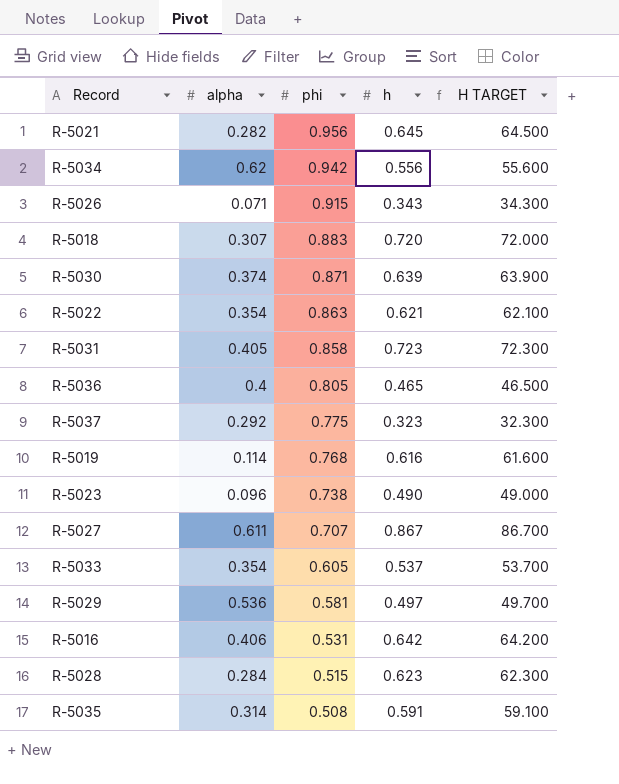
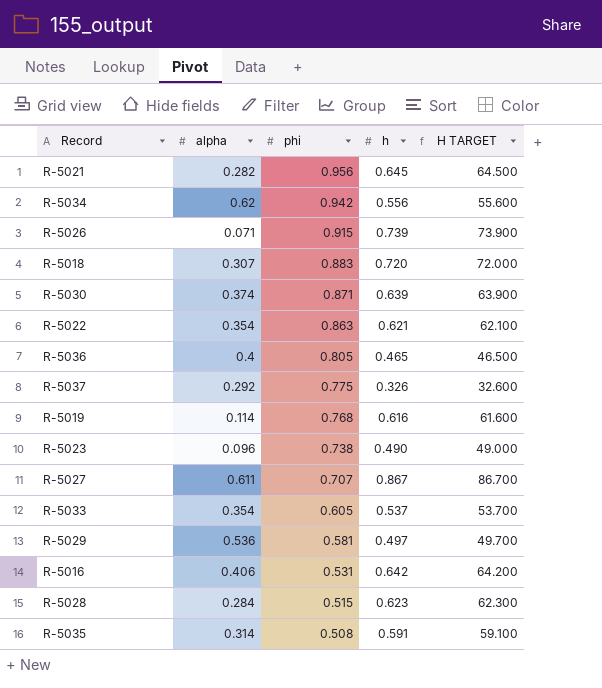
row R-5031: 0.405 | 0.858 | 0.723 | 72.300 -> none
R-5026 | h: 0.343 -> 0.739
R-5026 | H TARGET: 34.300 -> 73.900
R-5037 | h: 0.323 -> 0.326
R-5037 | H TARGET: 32.300 -> 32.600

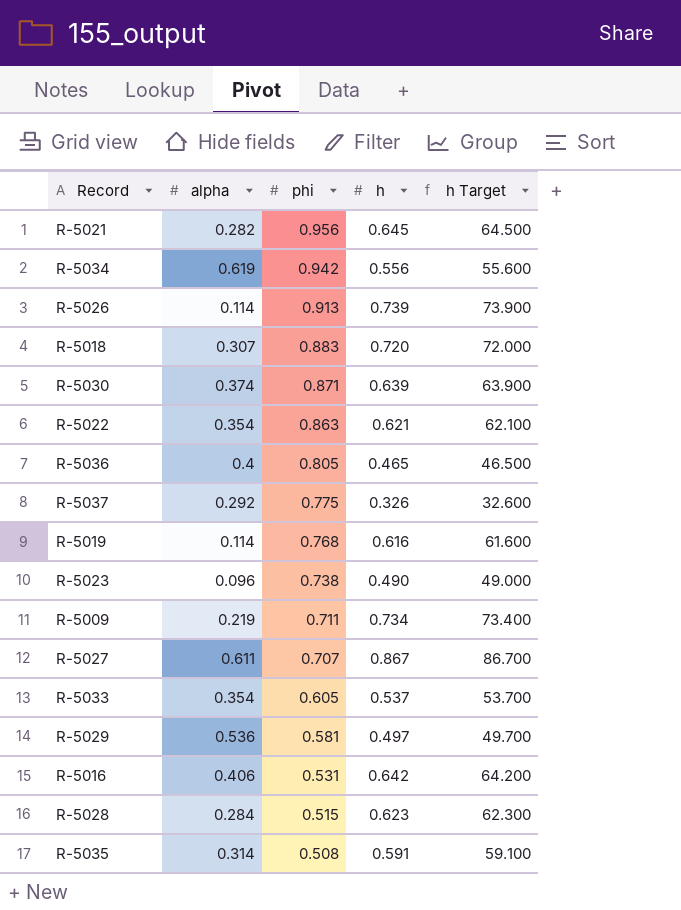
column name: H TARGET -> h Target
R-5034 | alpha: 0.62 -> 0.619
R-5026 | alpha: 0.071 -> 0.114
R-5026 | phi: 0.915 -> 0.913
row R-5009: none -> 0.219 | 0.711 | 0.734 | 73.400

